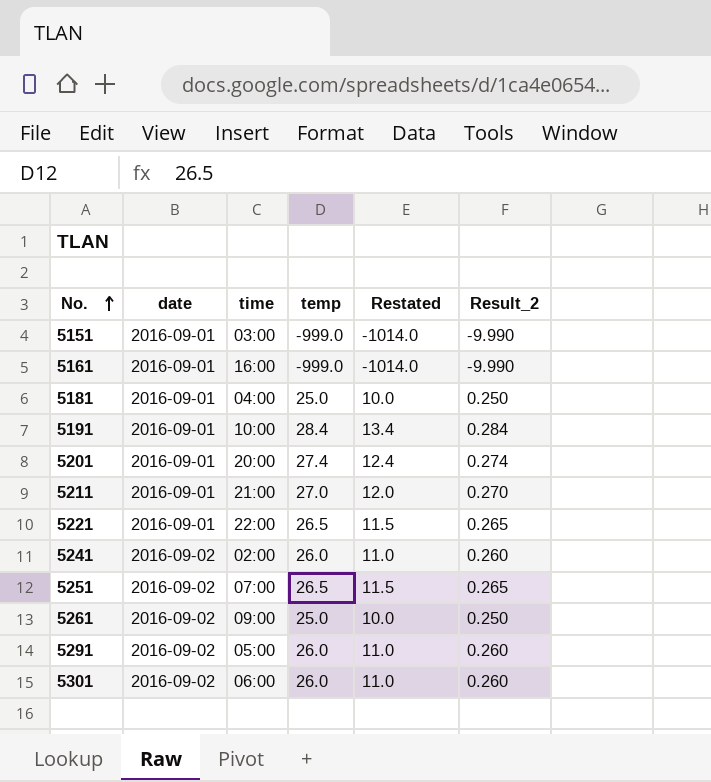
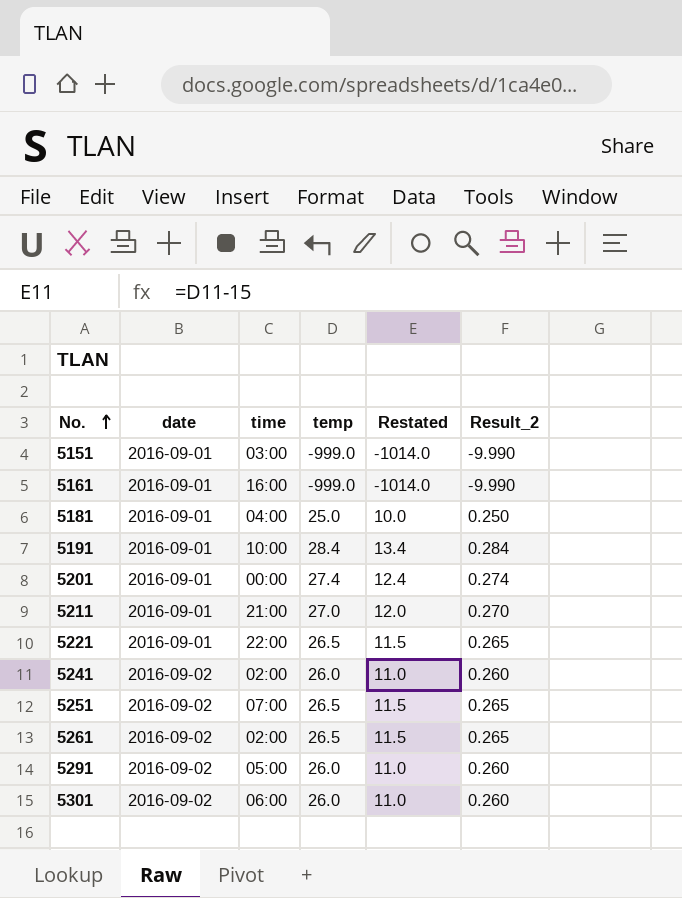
5201 | time: 20:00 -> 00:00
5261 | time: 09:00 -> 02:00
5261 | temp: 25.0 -> 26.5
5261 | Restated: 10.0 -> 11.5
5261 | Result_2: 0.250 -> 0.265

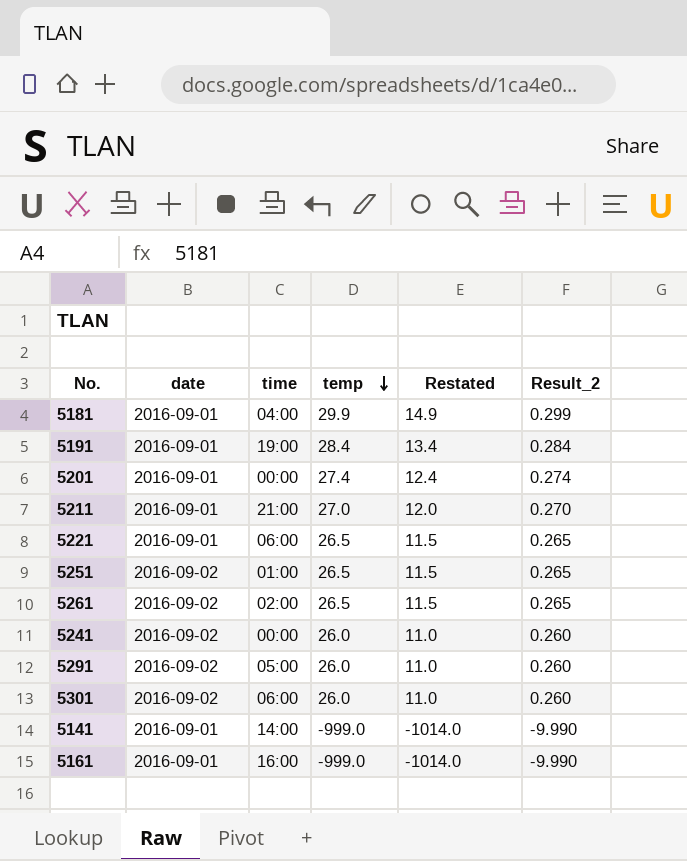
row order: No. ascending -> temp descending
row 5151: 2016-09-01 | 03:00 | -999.0 | -1014.0 | -9.990 -> none
5181 | temp: 25.0 -> 29.9
5181 | Restated: 10.0 -> 14.9
5181 | Result_2: 0.250 -> 0.299
5191 | time: 10:00 -> 19:00
5221 | time: 22:00 -> 06:00
5251 | time: 07:00 -> 01:00
5241 | time: 02:00 -> 00:00
row 5141: none -> 2016-09-01 | 14:00 | -999.0 | -1014.0 | -9.990

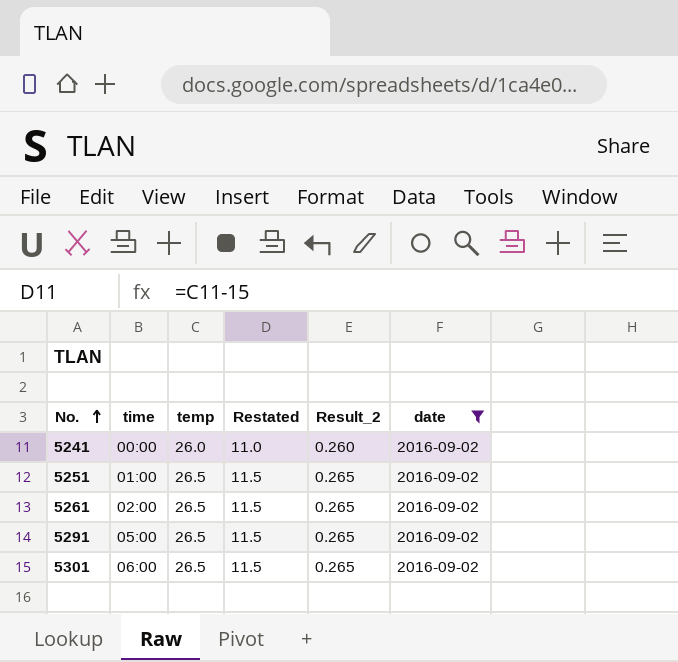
filter: none -> date = 2016-09-02
row order: temp descending -> No. ascending
column date | position: 2 -> 6
5291 | temp: 26.0 -> 26.5
5291 | Restated: 11.0 -> 11.5
5291 | Result_2: 0.260 -> 0.265
5301 | temp: 26.0 -> 26.5
5301 | Restated: 11.0 -> 11.5
5301 | Result_2: 0.260 -> 0.265

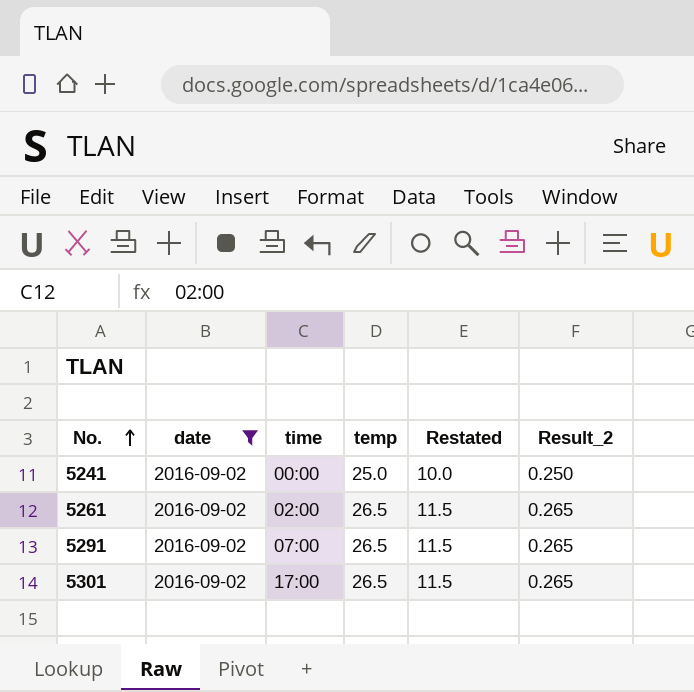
column date | position: 6 -> 2
row 5251: 01:00 | 26.5 | 11.5 | 0.265 | 2016-09-02 -> none
5241 | temp: 26.0 -> 25.0
5241 | Restated: 11.0 -> 10.0
5241 | Result_2: 0.260 -> 0.250
5291 | time: 05:00 -> 07:00
5301 | time: 06:00 -> 17:00

